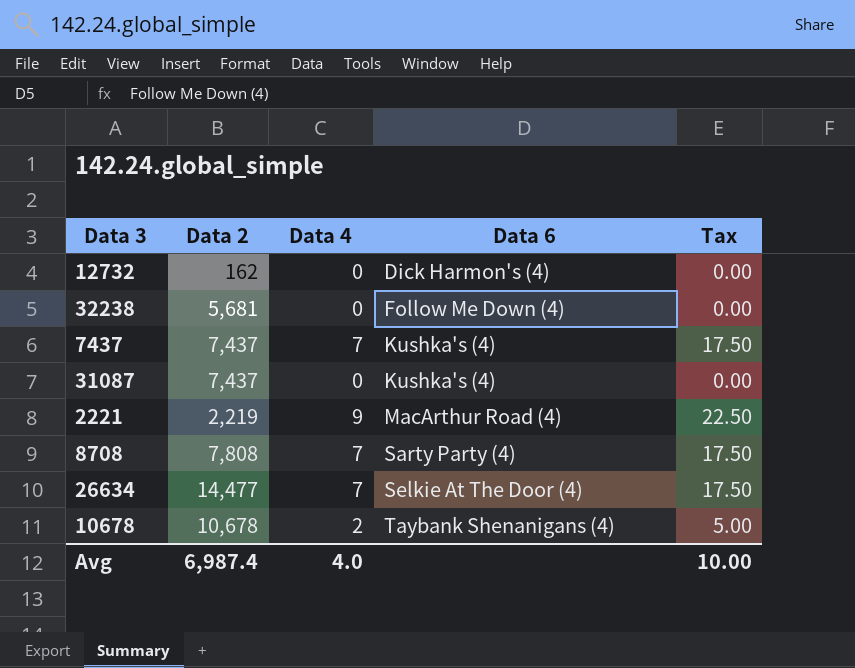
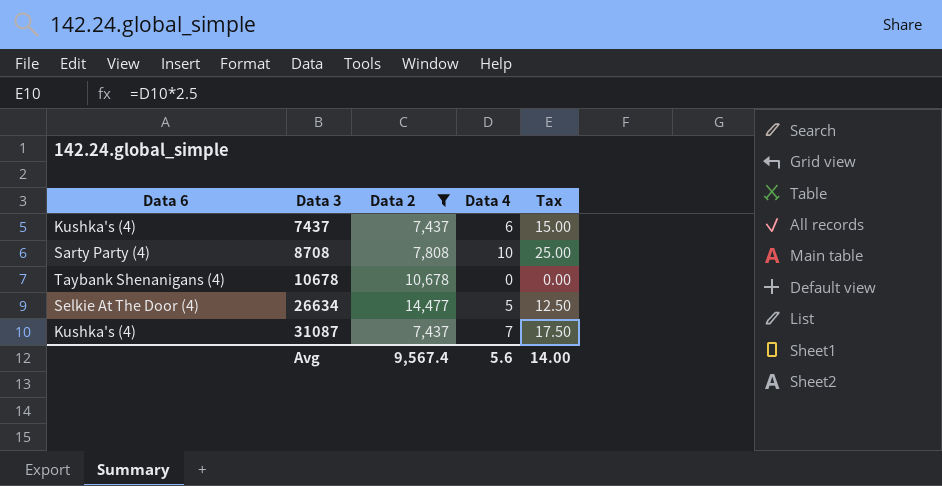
filter: none -> Data 2 >= 7,437
row order: Data 6 ascending -> Data 3 ascending
column Data 6 | position: 4 -> 1
7437 | Data 4: 7 -> 6
7437 | Tax: 17.50 -> 15.00
8708 | Data 4: 7 -> 10
8708 | Tax: 17.50 -> 25.00
10678 | Data 4: 2 -> 0
10678 | Tax: 5.00 -> 0.00
26634 | Data 4: 7 -> 5
26634 | Tax: 17.50 -> 12.50
31087 | Data 4: 0 -> 7
31087 | Tax: 0.00 -> 17.50
Avg | Data 2: 6,987.4 -> 9,567.4
Avg | Data 4: 4.0 -> 5.6
Avg | Tax: 10.00 -> 14.00

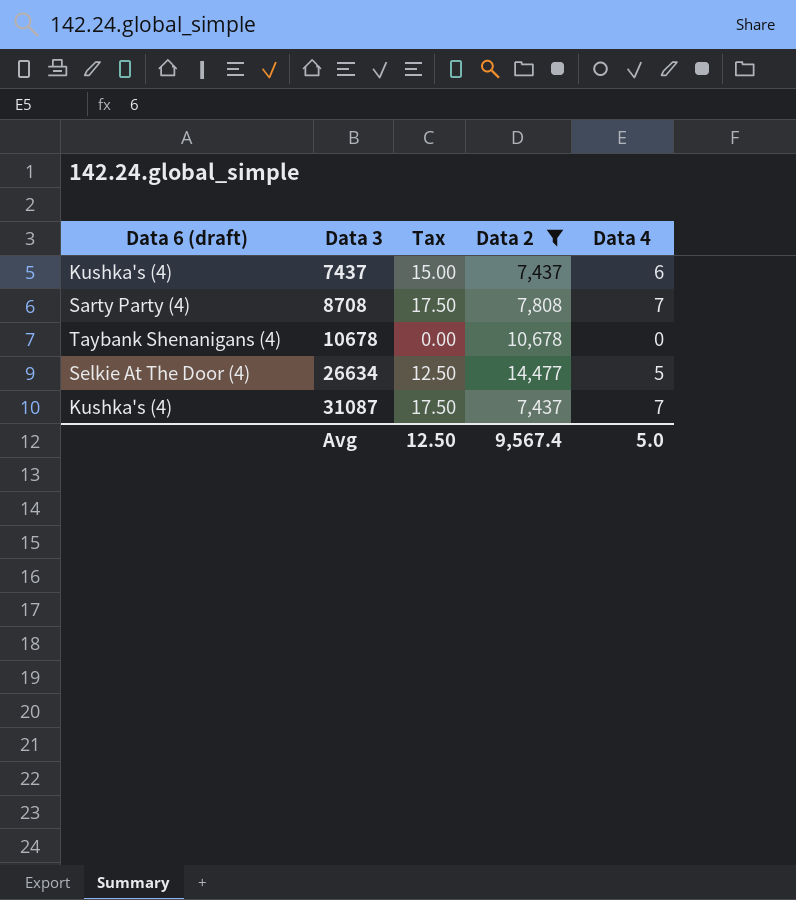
column name: Data 6 -> Data 6 (draft)
column Tax | position: 5 -> 3
8708 | Tax: 25.00 -> 17.50
8708 | Data 4: 10 -> 7
Avg | Tax: 14.00 -> 12.50
Avg | Data 4: 5.6 -> 5.0

